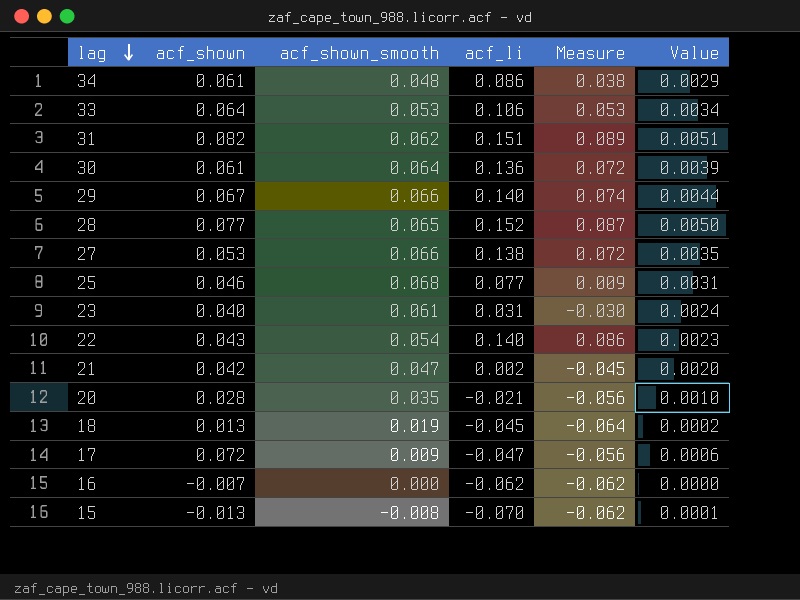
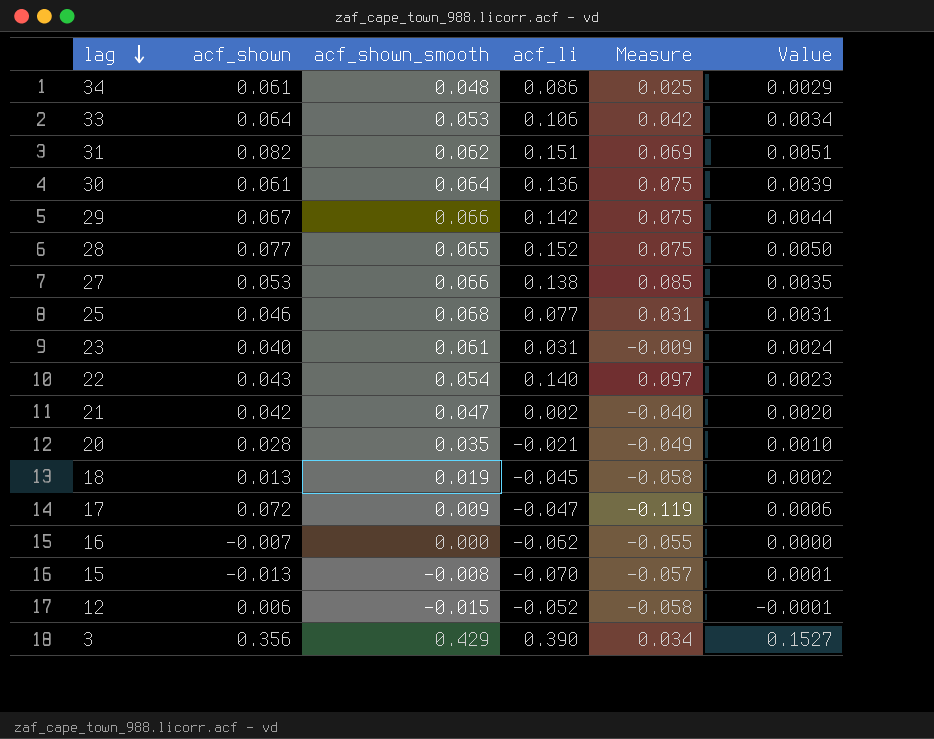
column Measure | formula: [acf_li] - [acf_shown_smooth] -> [acf_li] - [acf_shown]
29 | acf_li: 0.140 -> 0.142
row 12: none -> 0.006 | -0.015 | -0.052 | -0.058 | -0.0001
row 3: none -> 0.356 | 0.429 | 0.390 | 0.034 | 0.1527

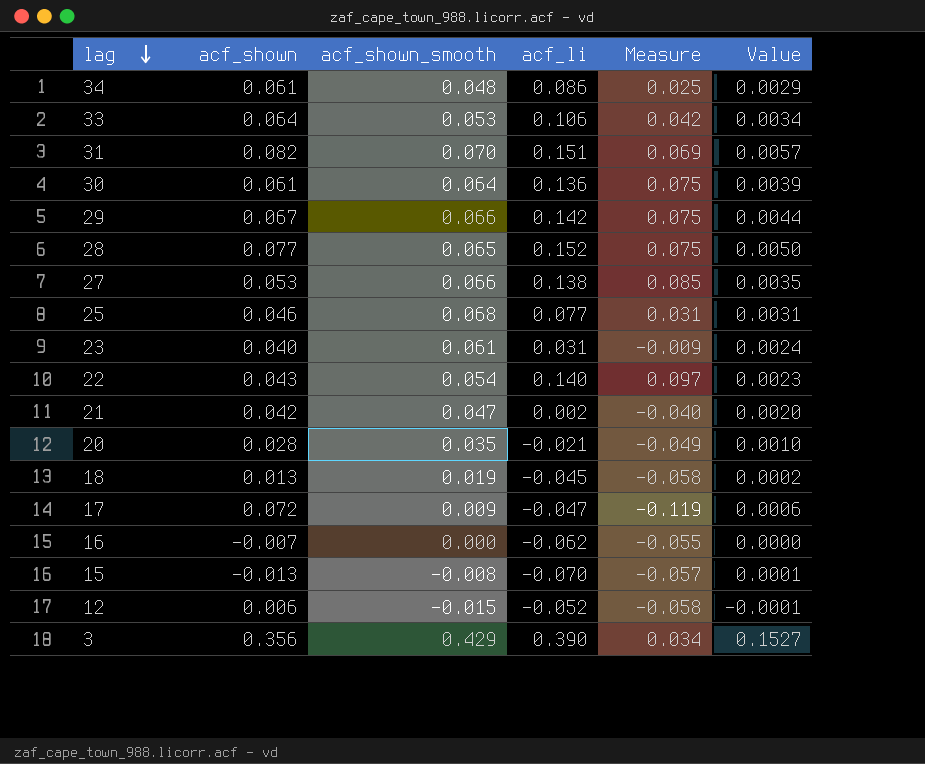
31 | acf_shown_smooth: 0.062 -> 0.070
31 | Value: 0.0051 -> 0.0057

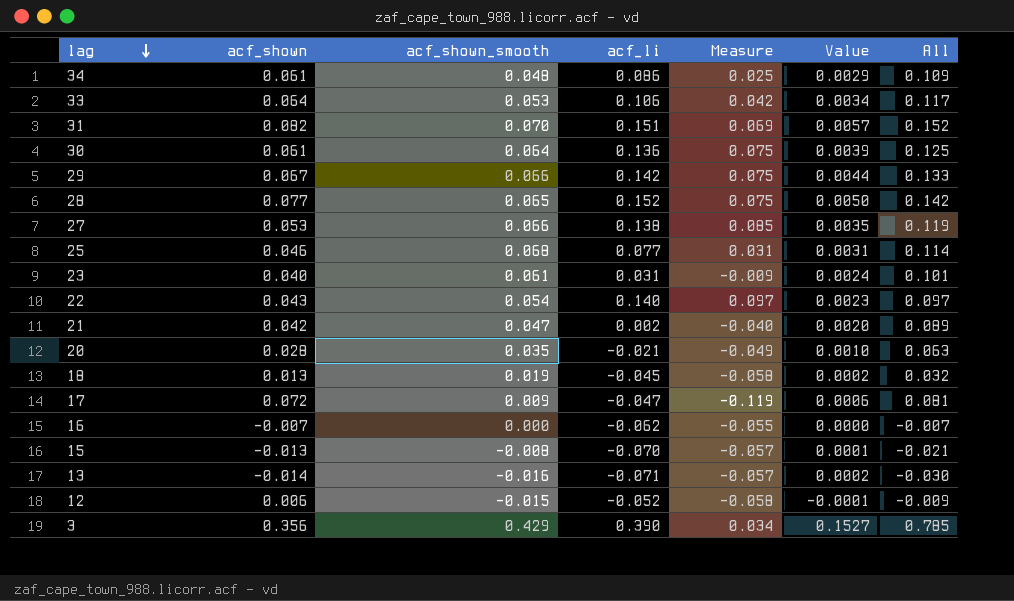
column All | formula: none -> [acf_shown] + [acf_shown_smooth]
row 13: none -> -0.014 | -0.016 | -0.071 | -0.057 | 0.0002 | -0.030

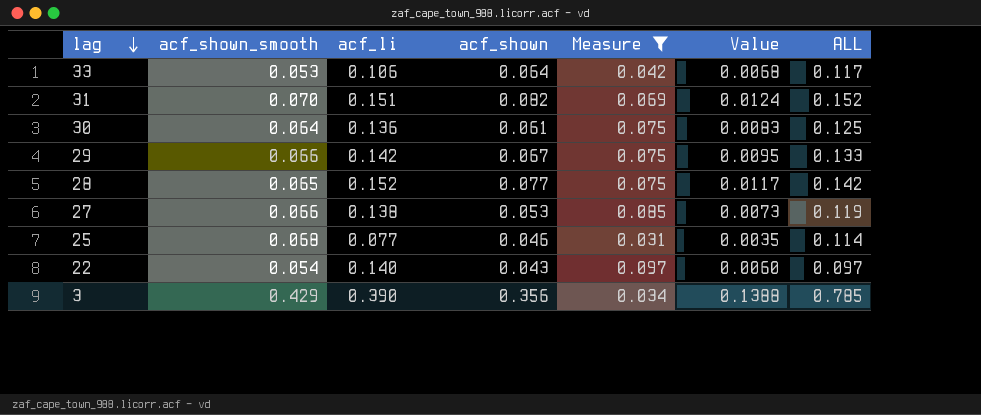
filter: none -> Measure >= 0.031
column acf_shown | position: 2 -> 4
column Value | formula: [acf_shown] * [acf_shown_smooth] -> [acf_li] * [acf_shown]
column name: All -> ALL

